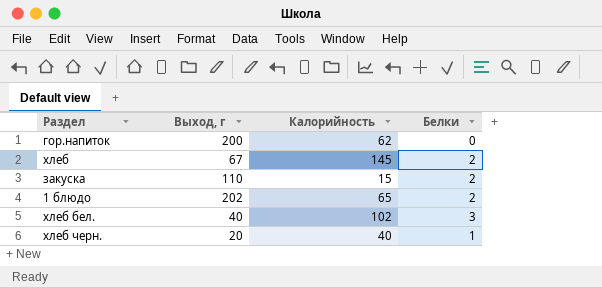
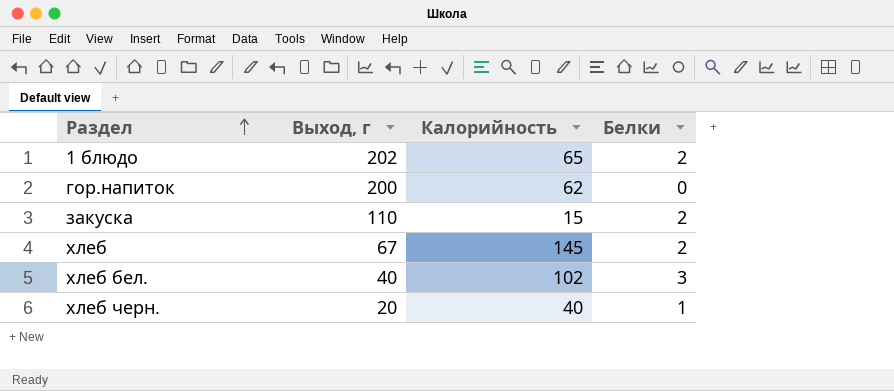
row order: none -> Раздел ascending

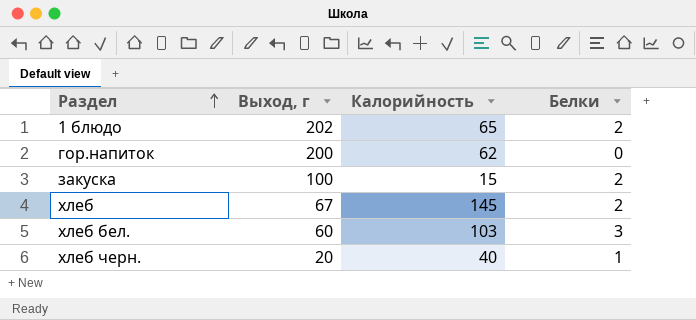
закуска | Выход, г: 110 -> 100
хлеб бел. | Выход, г: 40 -> 60
хлеб бел. | Калорийность: 102 -> 103

